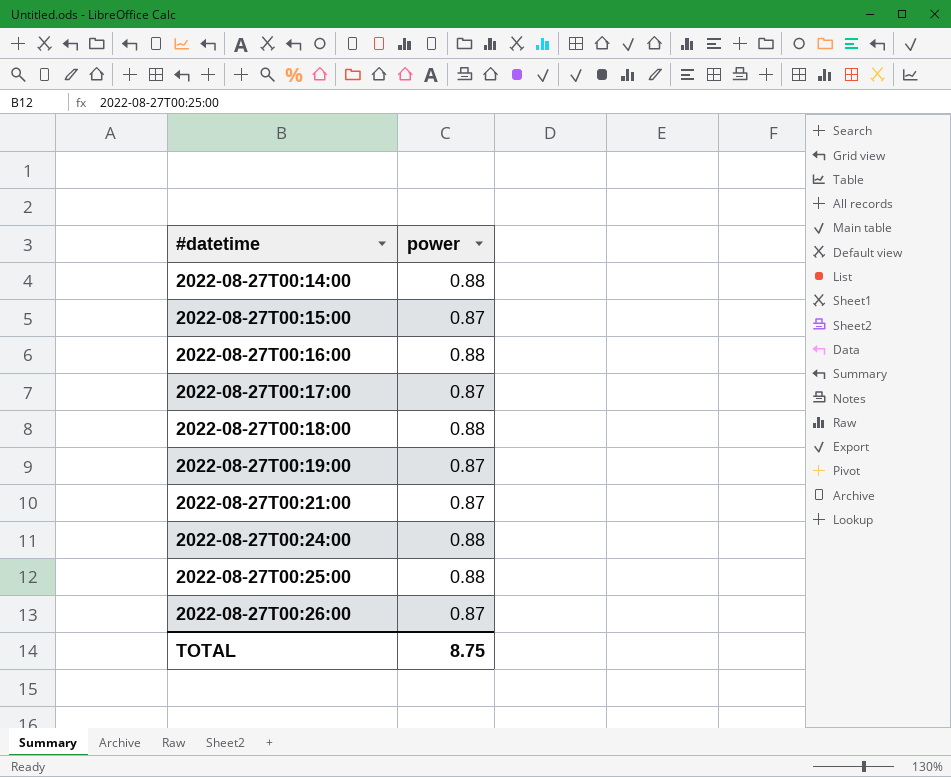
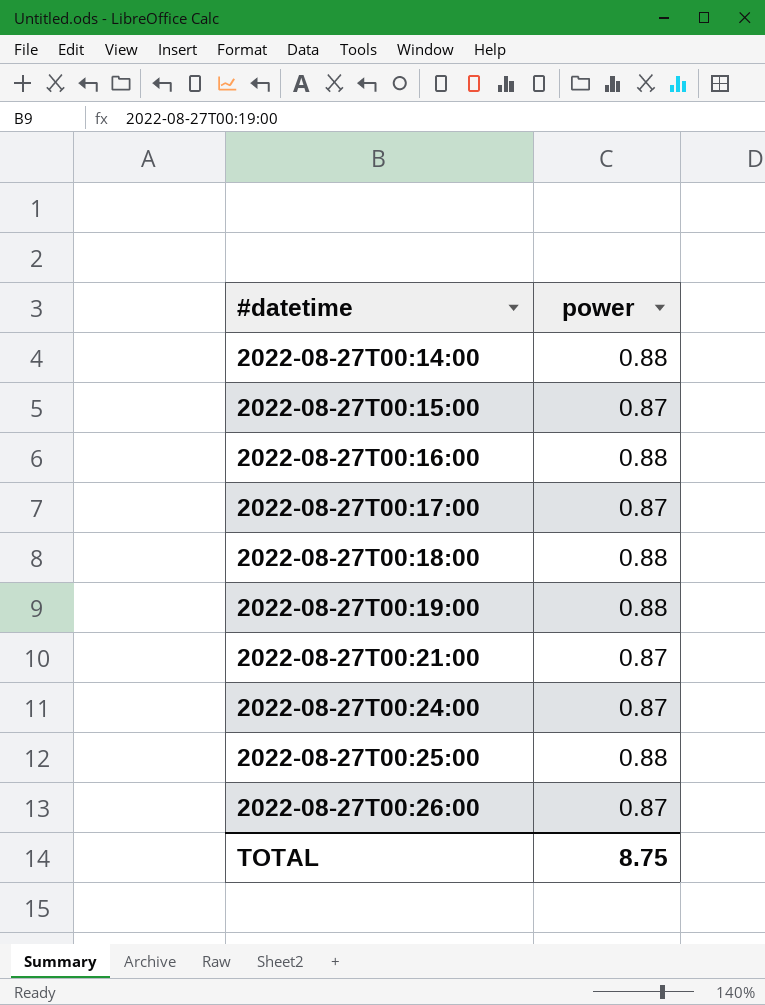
2022-08-27T00:19:00 | power: 0.87 -> 0.88
2022-08-27T00:24:00 | power: 0.88 -> 0.87

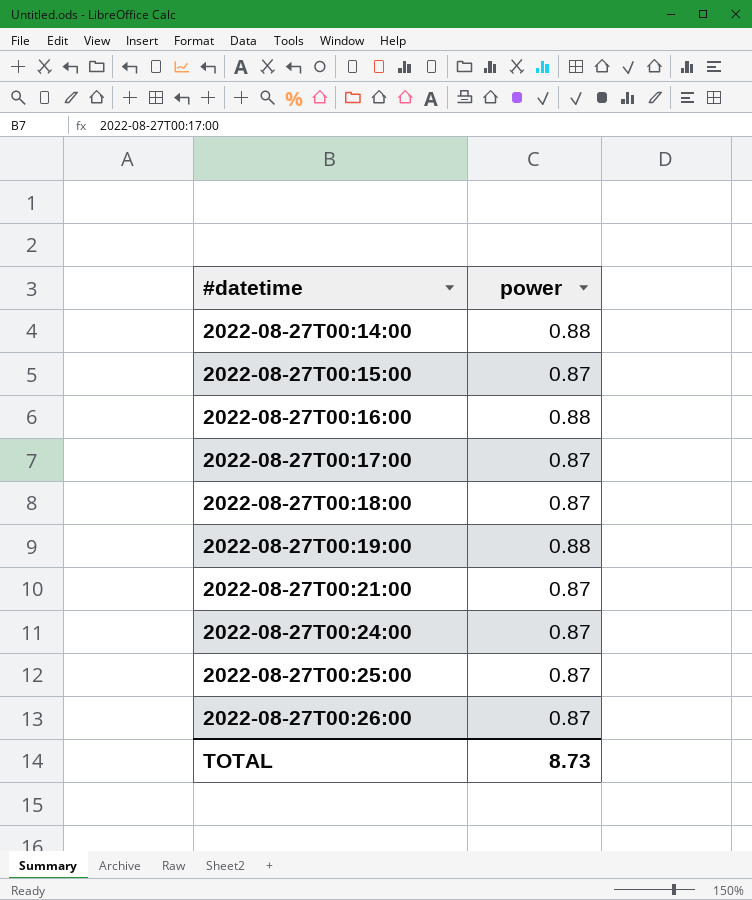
2022-08-27T00:18:00 | power: 0.88 -> 0.87
2022-08-27T00:25:00 | power: 0.88 -> 0.87
TOTAL | power: 8.75 -> 8.73

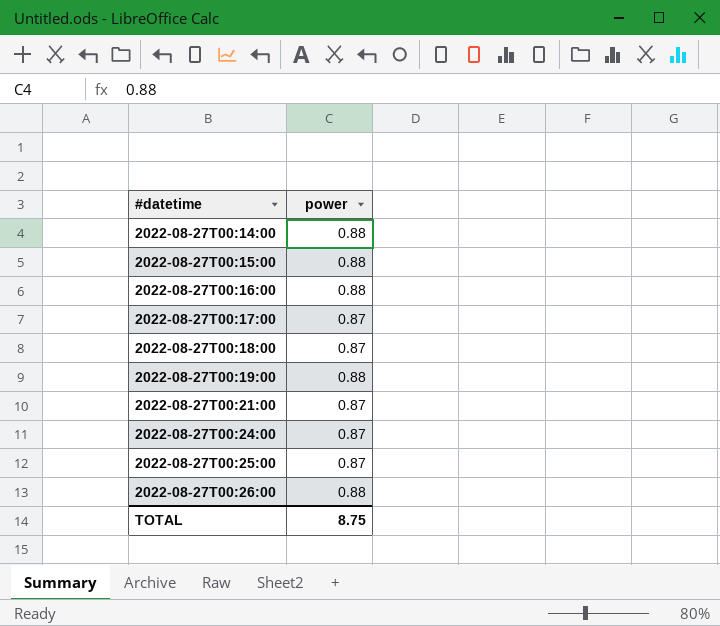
2022-08-27T00:15:00 | power: 0.87 -> 0.88
2022-08-27T00:26:00 | power: 0.87 -> 0.88
TOTAL | power: 8.73 -> 8.75

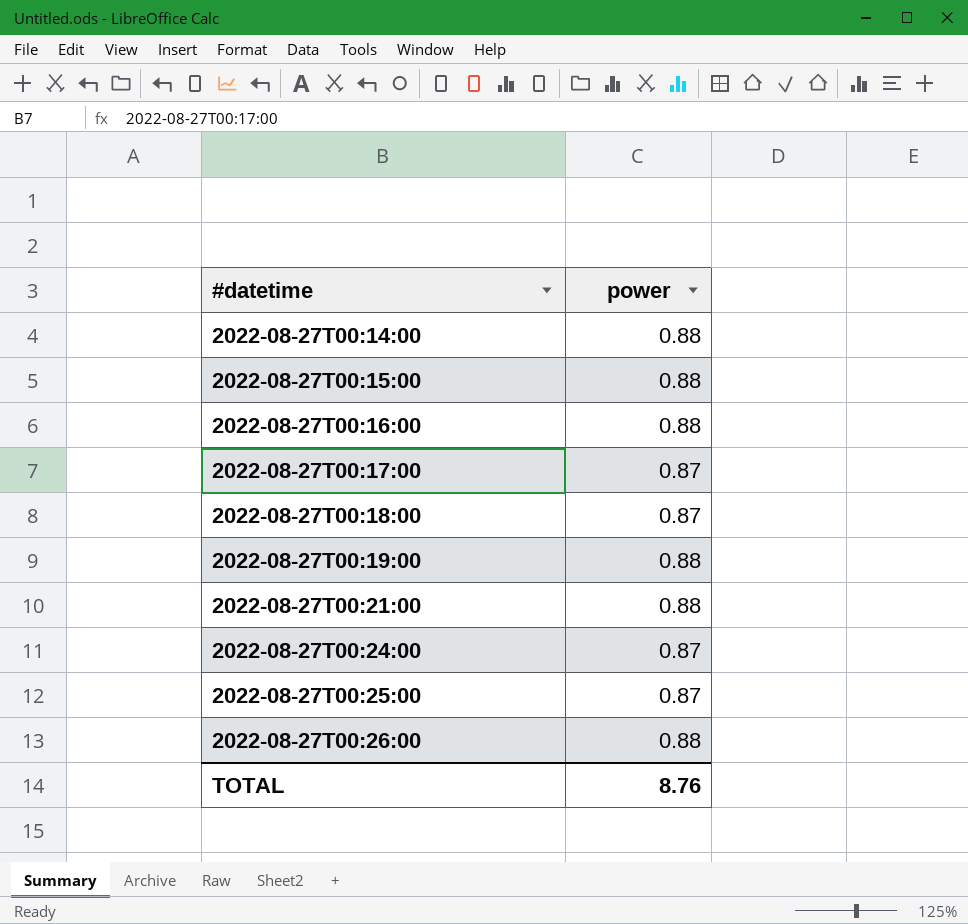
2022-08-27T00:21:00 | power: 0.87 -> 0.88
TOTAL | power: 8.75 -> 8.76

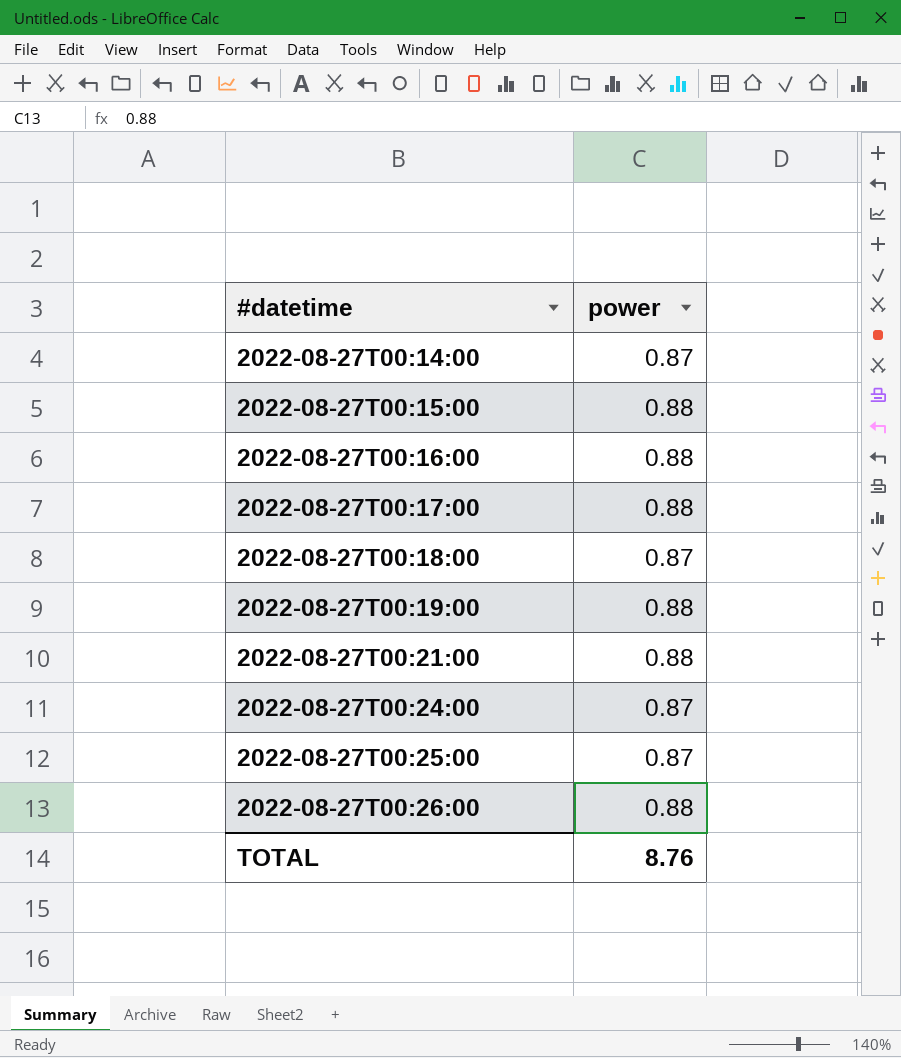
2022-08-27T00:14:00 | power: 0.88 -> 0.87
2022-08-27T00:17:00 | power: 0.87 -> 0.88

